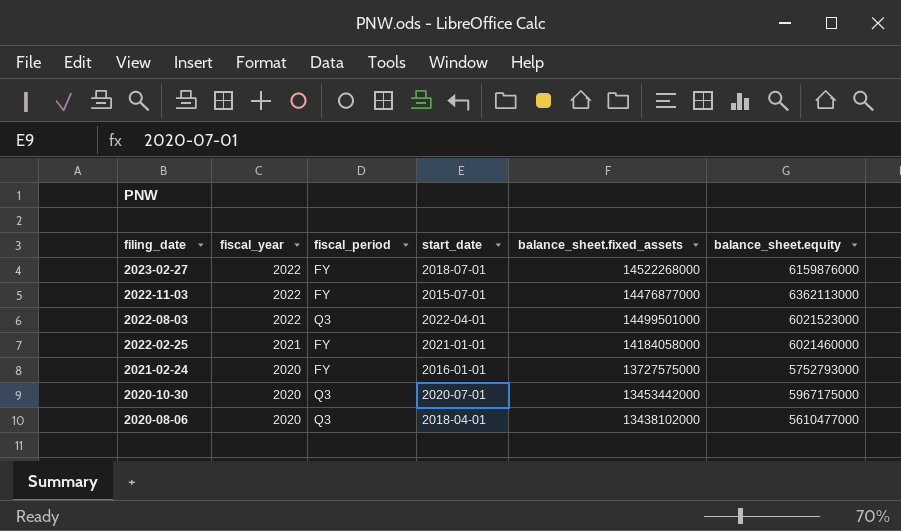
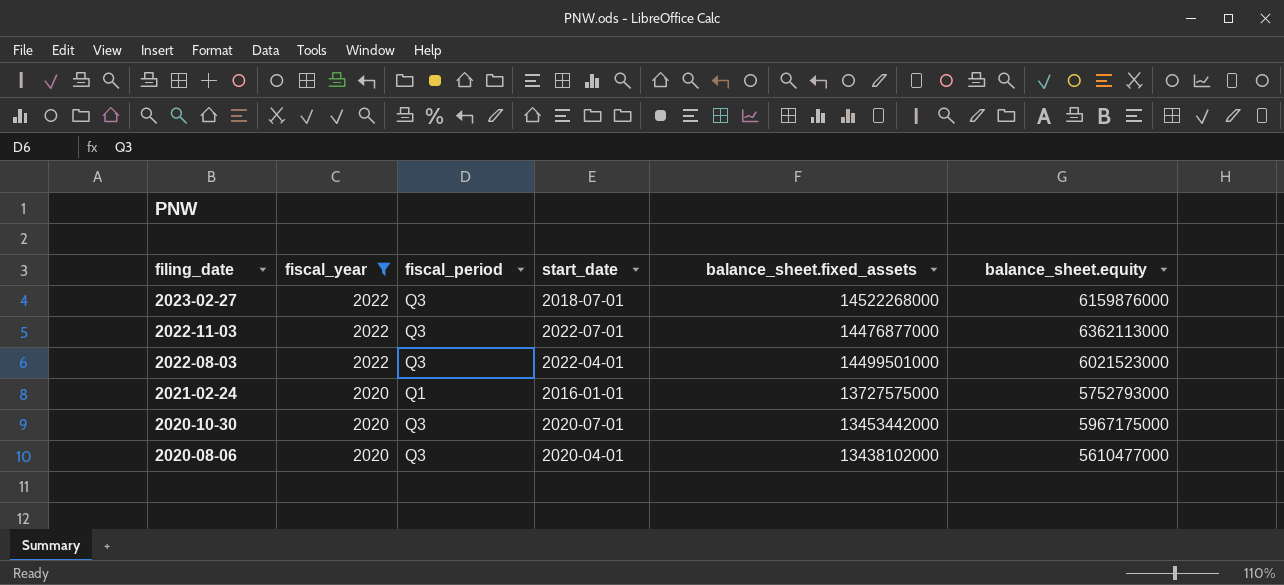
filter: none -> fiscal_year != 2021
2023-02-27 | fiscal_period: FY -> Q3
2022-11-03 | fiscal_period: FY -> Q3
2022-11-03 | start_date: 2015-07-01 -> 2022-07-01
2021-02-24 | fiscal_period: FY -> Q1
2020-08-06 | start_date: 2018-04-01 -> 2020-04-01

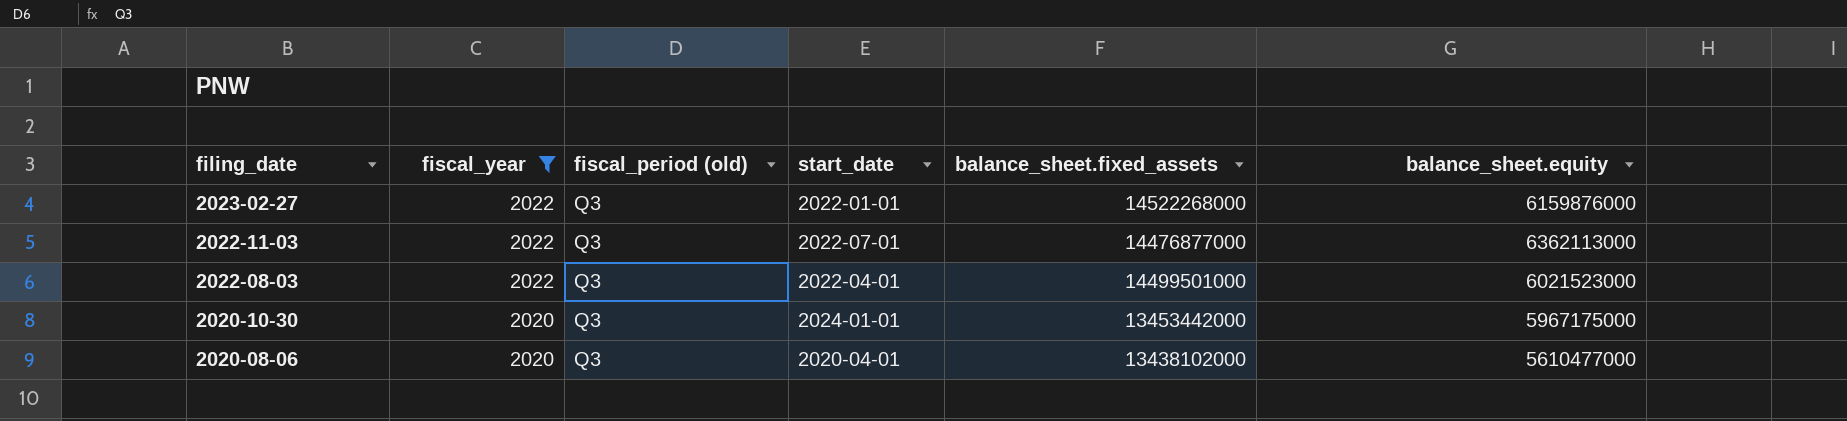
column name: fiscal_period -> fiscal_period (old)
row 2021-02-24: 2020 | Q1 | 2016-01-01 | 13727575000 | 5752793000 -> none
2023-02-27 | start_date: 2018-07-01 -> 2022-01-01
2020-10-30 | start_date: 2020-07-01 -> 2024-01-01

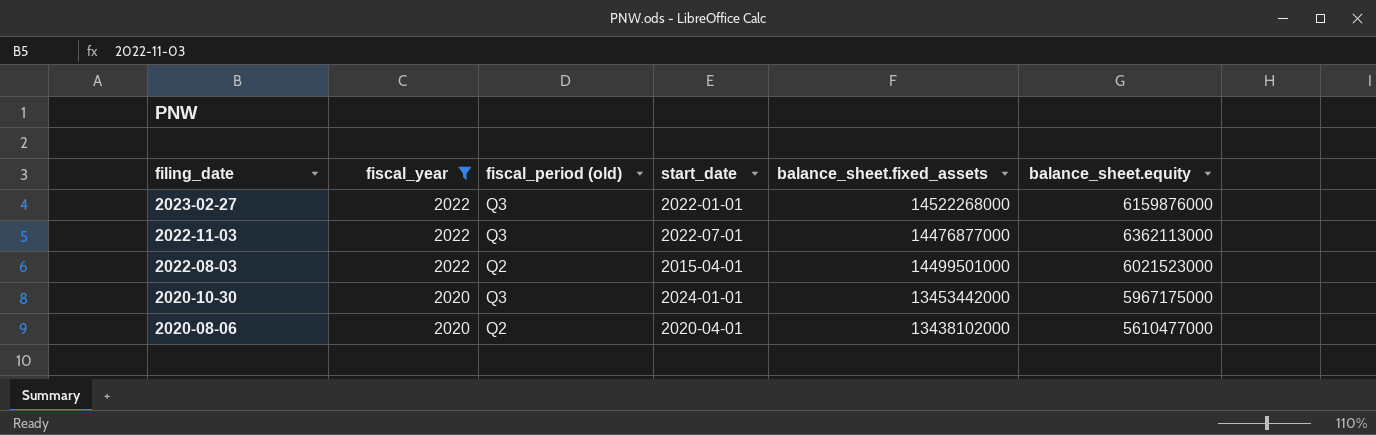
2022-08-03 | fiscal_period (old): Q3 -> Q2
2022-08-03 | start_date: 2022-04-01 -> 2015-04-01
2020-08-06 | fiscal_period (old): Q3 -> Q2

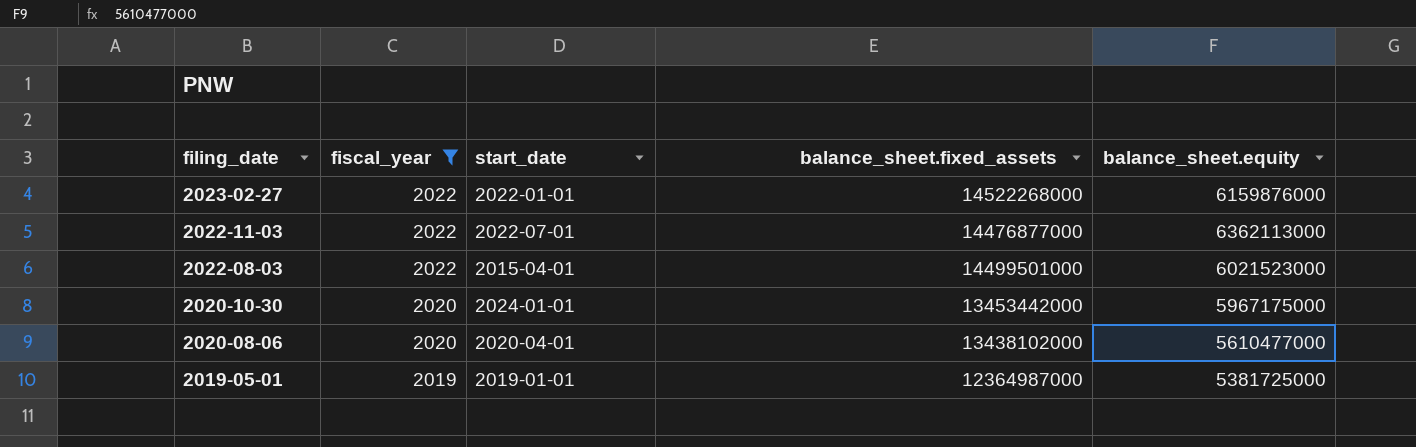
column fiscal_period (old) | position: 3 -> none
row 2019-05-01: none -> 2019 | 2019-01-01 | 12364987000 | 5381725000

